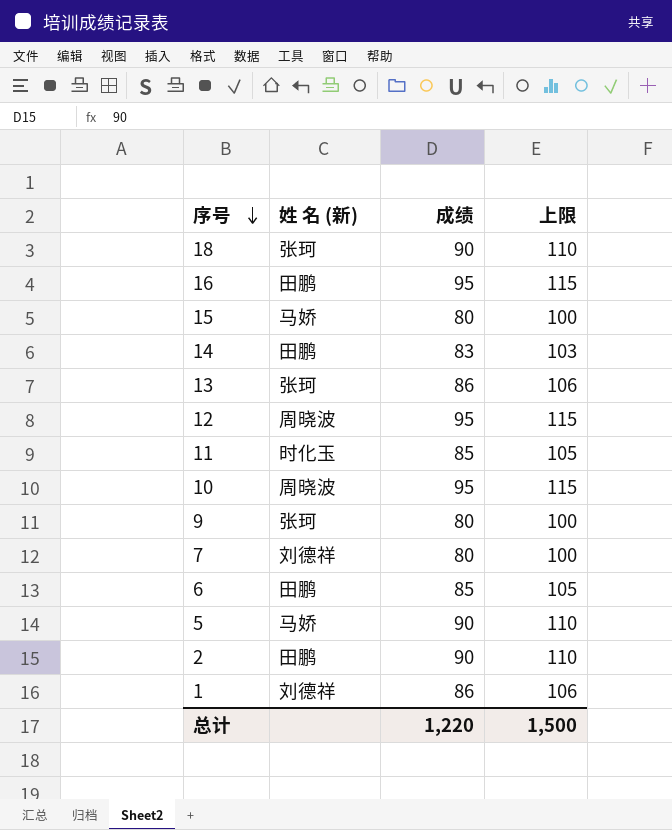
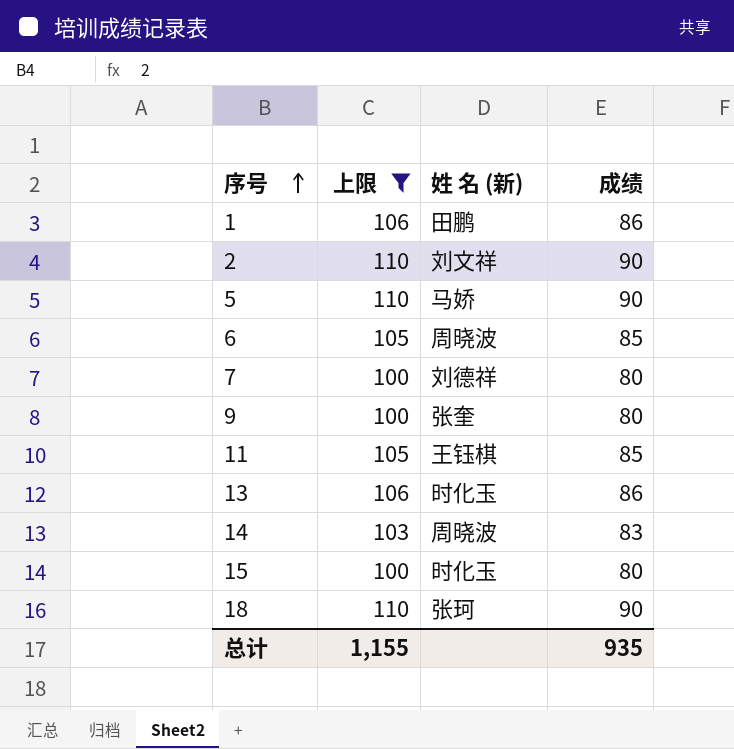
filter: none -> 上限 != 115
row order: 序号 descending -> 序号 ascending
column 上限 | position: 4 -> 2
1 | 姓 名 (新): 刘德祥 -> 田鹏
2 | 姓 名 (新): 田鹏 -> 刘文祥
6 | 姓 名 (新): 田鹏 -> 周晓波
9 | 姓 名 (新): 张珂 -> 张奎
11 | 姓 名 (新): 时化玉 -> 王钰棋
13 | 姓 名 (新): 张珂 -> 时化玉
14 | 姓 名 (新): 田鹏 -> 周晓波
15 | 姓 名 (新): 马娇 -> 时化玉
总计 | 上限: 1,500 -> 1,155
总计 | 成绩: 1,220 -> 935

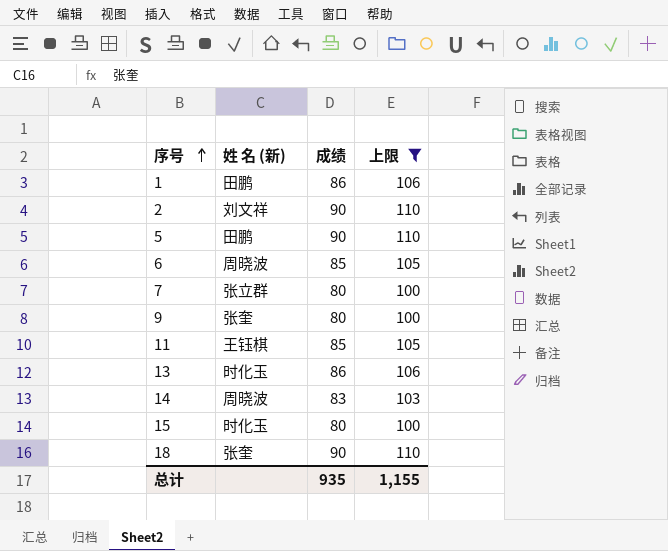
column 上限 | position: 2 -> 4
5 | 姓 名 (新): 马娇 -> 田鹏
7 | 姓 名 (新): 刘德祥 -> 张立群
18 | 姓 名 (新): 张珂 -> 张奎

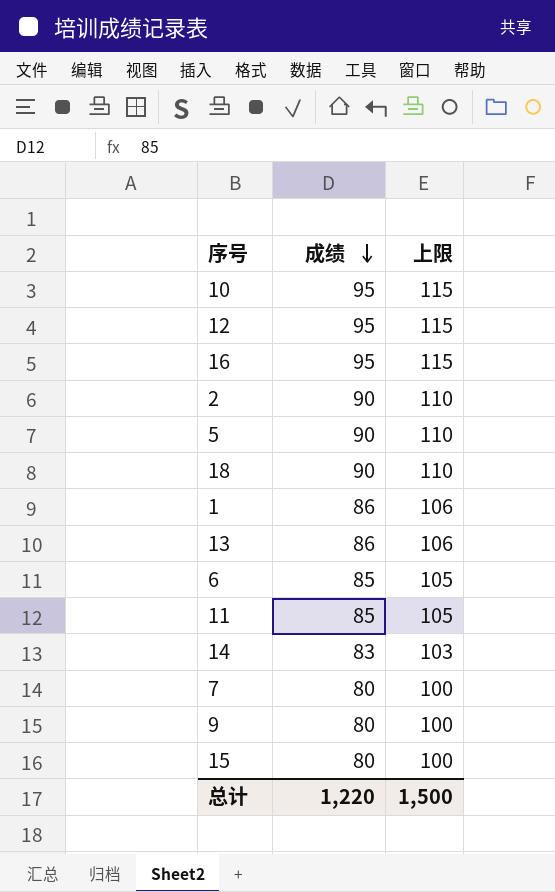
filter: 上限 != 115 -> none
row order: 序号 ascending -> 成绩 descending
column 姓 名 (新) | position: 2 -> none
总计 | 成绩: 935 -> 1,220
总计 | 上限: 1,155 -> 1,500

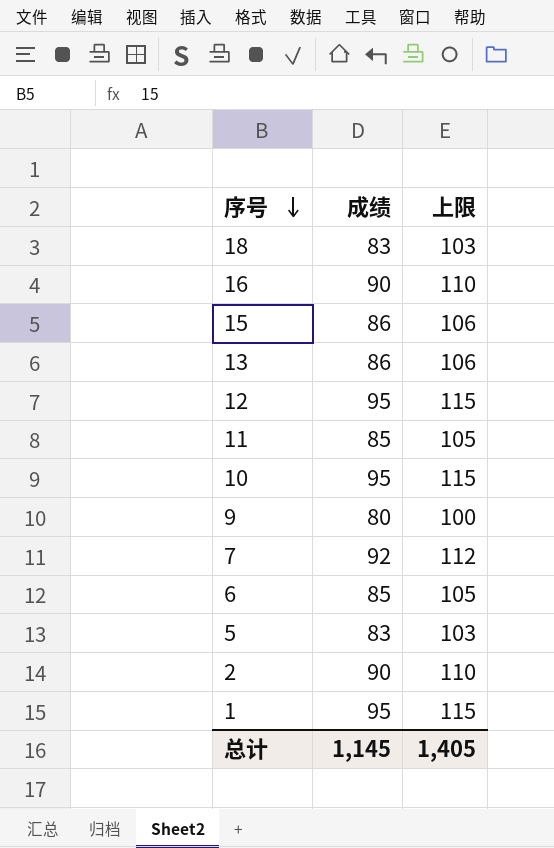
row order: 成绩 descending -> 序号 descending
row 14: 83 | 103 -> none
18 | 成绩: 90 -> 83
18 | 上限: 110 -> 103
16 | 成绩: 95 -> 90
16 | 上限: 115 -> 110
15 | 成绩: 80 -> 86
15 | 上限: 100 -> 106
7 | 成绩: 80 -> 92
7 | 上限: 100 -> 112
5 | 成绩: 90 -> 83
5 | 上限: 110 -> 103
1 | 成绩: 86 -> 95
1 | 上限: 106 -> 115
总计 | 成绩: 1,220 -> 1,145
总计 | 上限: 1,500 -> 1,405

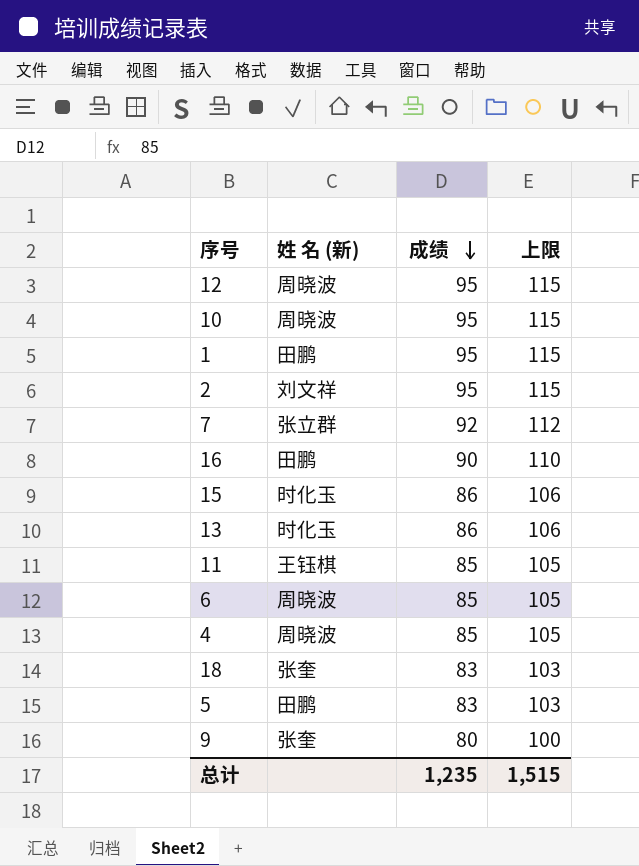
row order: 序号 descending -> 成绩 descending
column 姓 名 (新) | position: none -> 2
2 | 成绩: 90 -> 95
2 | 上限: 110 -> 115
row 4: none -> 周晓波 | 85 | 105
总计 | 成绩: 1,145 -> 1,235
总计 | 上限: 1,405 -> 1,515

